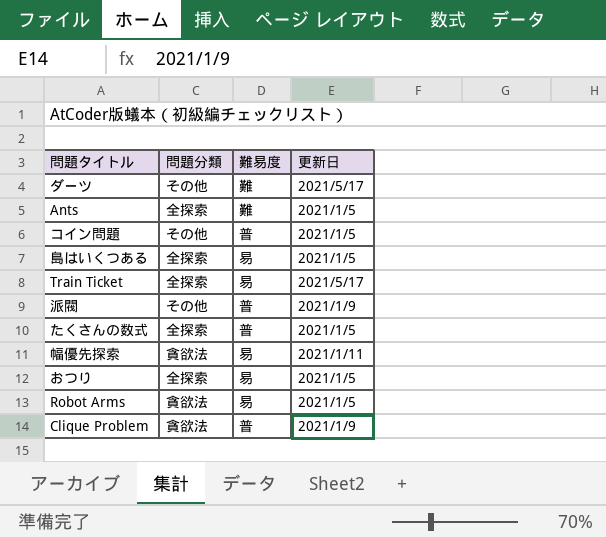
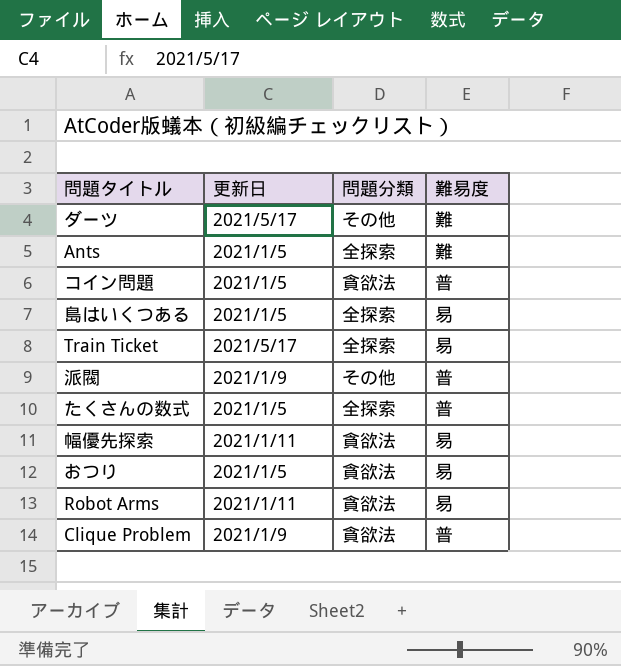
column 更新日 | position: 4 -> 2
コイン問題 | 問題分類: その他 -> 貪欲法
おつり | 問題分類: 全探索 -> 貪欲法
Robot Arms | 更新日: 2021/1/5 -> 2021/1/11

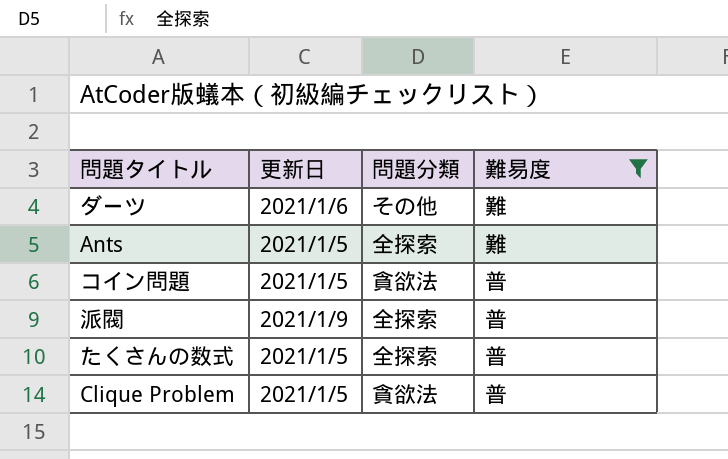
filter: none -> 難易度 != 易
ダーツ | 更新日: 2021/5/17 -> 2021/1/6
派閥 | 問題分類: その他 -> 全探索
Clique Problem | 更新日: 2021/1/9 -> 2021/1/5

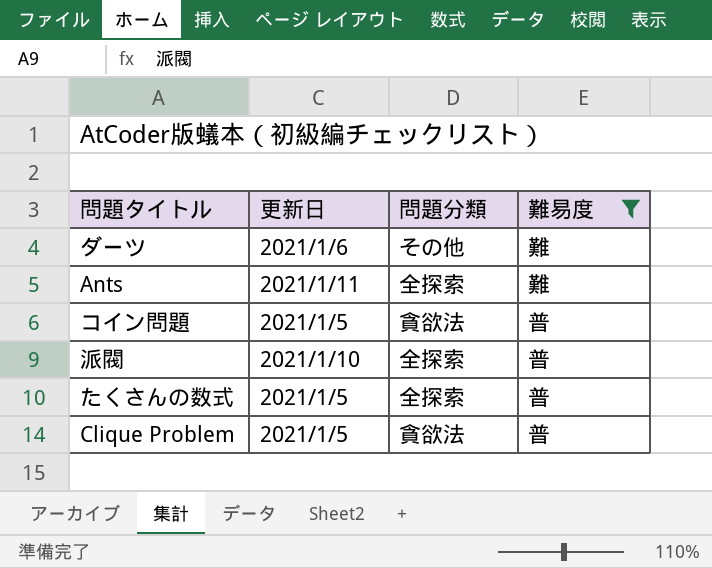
Ants | 更新日: 2021/1/5 -> 2021/1/11
派閥 | 更新日: 2021/1/9 -> 2021/1/10

